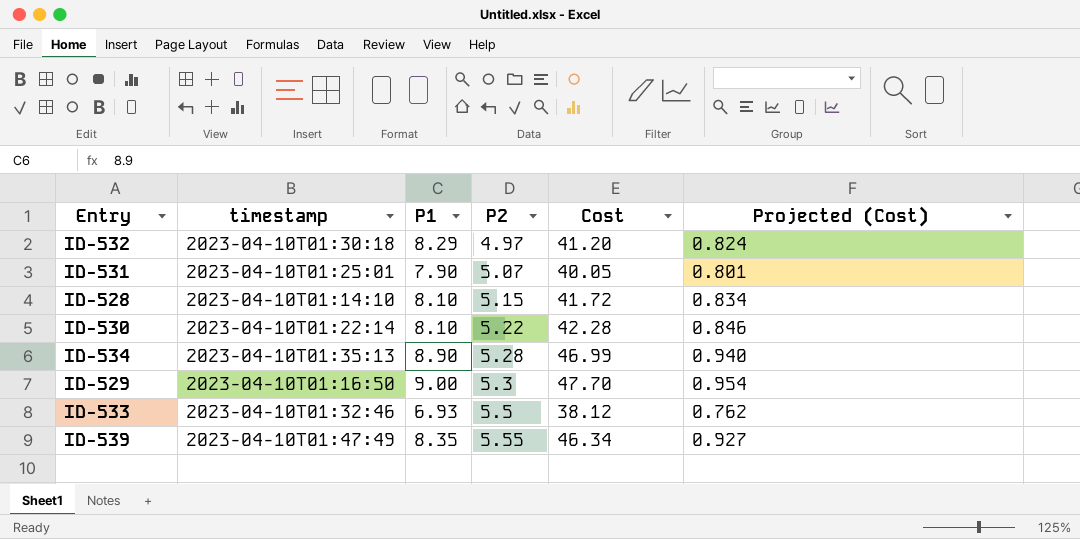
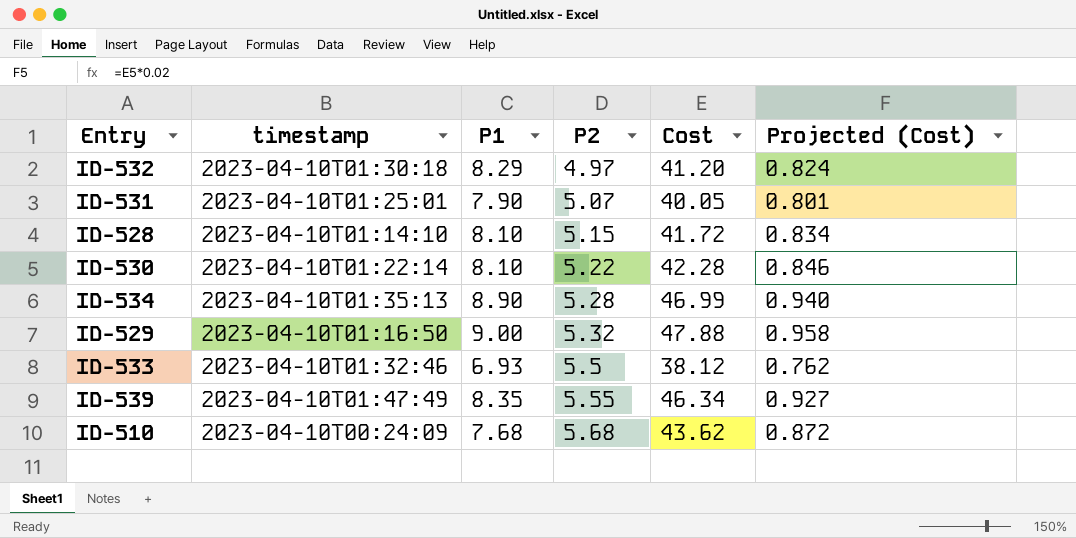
ID-529 | P2: 5.3 -> 5.32
ID-529 | Cost: 47.70 -> 47.88
ID-529 | Projected (Cost): 0.954 -> 0.958
row ID-510: none -> 2023-04-10T00:24:09 | 7.68 | 5.68 | 43.62 | 0.872

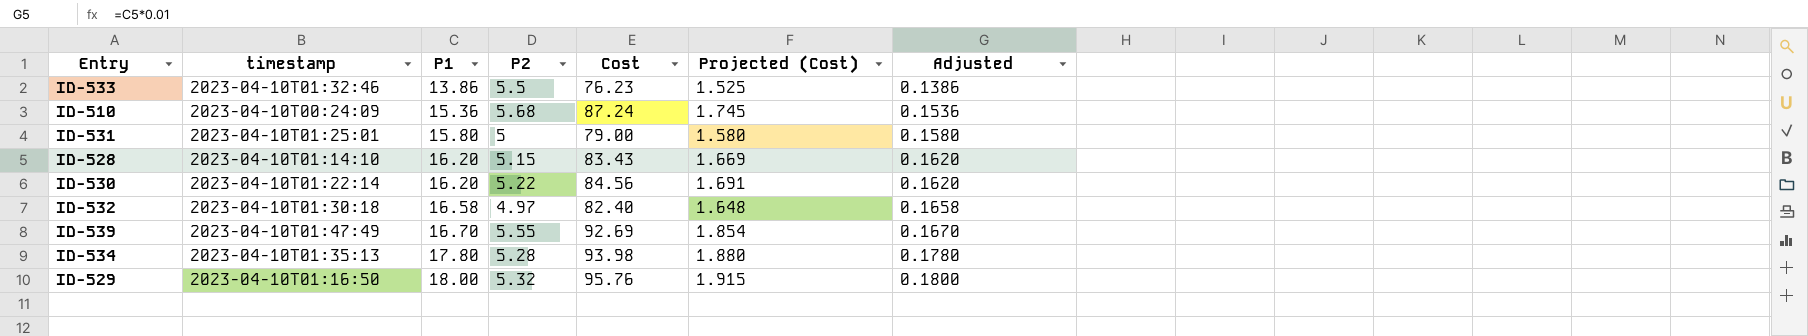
row order: P2 ascending -> P1 ascending
column Adjusted | formula: none -> [P1] * 0.01
ID-533 | P1: 6.93 -> 13.86
ID-533 | Cost: 38.12 -> 76.23
ID-533 | Projected (Cost): 0.762 -> 1.525
ID-510 | P1: 7.68 -> 15.36
ID-510 | Cost: 43.62 -> 87.24
ID-510 | Projected (Cost): 0.872 -> 1.745
ID-531 | P1: 7.90 -> 15.80
ID-531 | P2: 5.07 -> 5
ID-531 | Cost: 40.05 -> 79.00
ID-531 | Projected (Cost): 0.801 -> 1.580
ID-528 | P1: 8.10 -> 16.20
ID-528 | Cost: 41.72 -> 83.43
ID-528 | Projected (Cost): 0.834 -> 1.669
ID-530 | P1: 8.10 -> 16.20
ID-530 | Cost: 42.28 -> 84.56
ID-530 | Projected (Cost): 0.846 -> 1.691
ID-532 | P1: 8.29 -> 16.58
ID-532 | Cost: 41.20 -> 82.40
ID-532 | Projected (Cost): 0.824 -> 1.648
ID-539 | P1: 8.35 -> 16.70
ID-539 | Cost: 46.34 -> 92.69
ID-539 | Projected (Cost): 0.927 -> 1.854
ID-534 | P1: 8.90 -> 17.80
ID-534 | Cost: 46.99 -> 93.98
ID-534 | Projected (Cost): 0.940 -> 1.880
ID-529 | P1: 9.00 -> 18.00
ID-529 | Cost: 47.88 -> 95.76
ID-529 | Projected (Cost): 0.958 -> 1.915

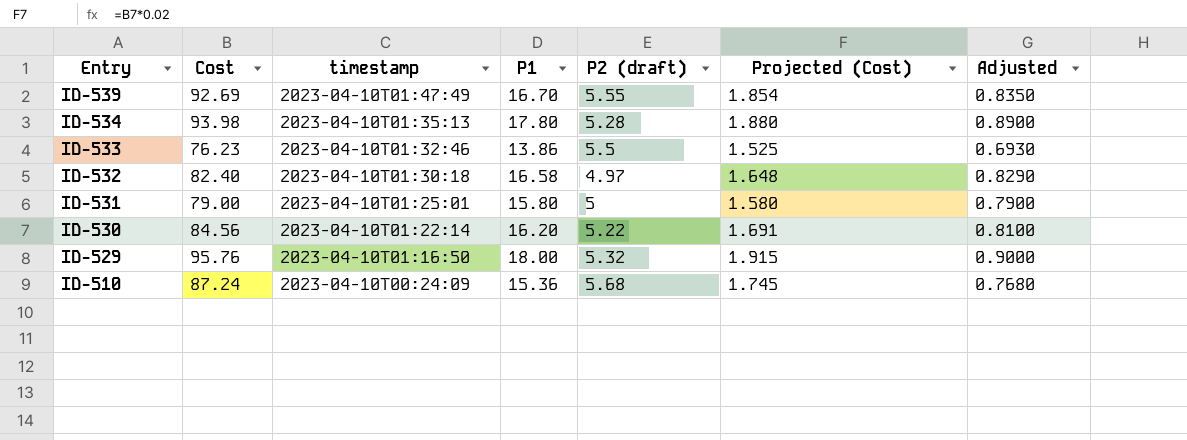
row order: P1 ascending -> Entry descending
column Cost | position: 5 -> 2
column name: P2 -> P2 (draft)
column Adjusted | formula: [P1] * 0.01 -> [P1] * 0.05
row ID-528: 2023-04-10T01:14:10 | 16.20 | 5.15 | 83.43 | 1.669 | 0.1620 -> none

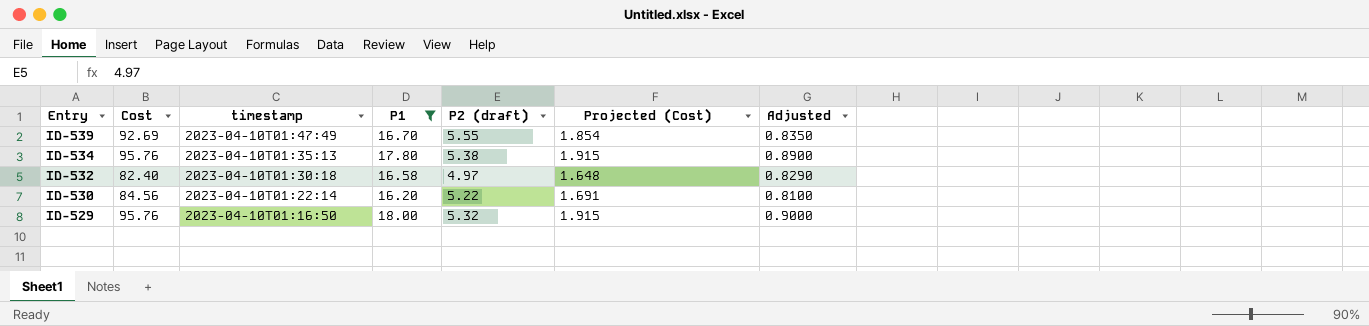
filter: none -> P1 >= 16.20
ID-534 | Cost: 93.98 -> 95.76
ID-534 | P2 (draft): 5.28 -> 5.38
ID-534 | Projected (Cost): 1.880 -> 1.915

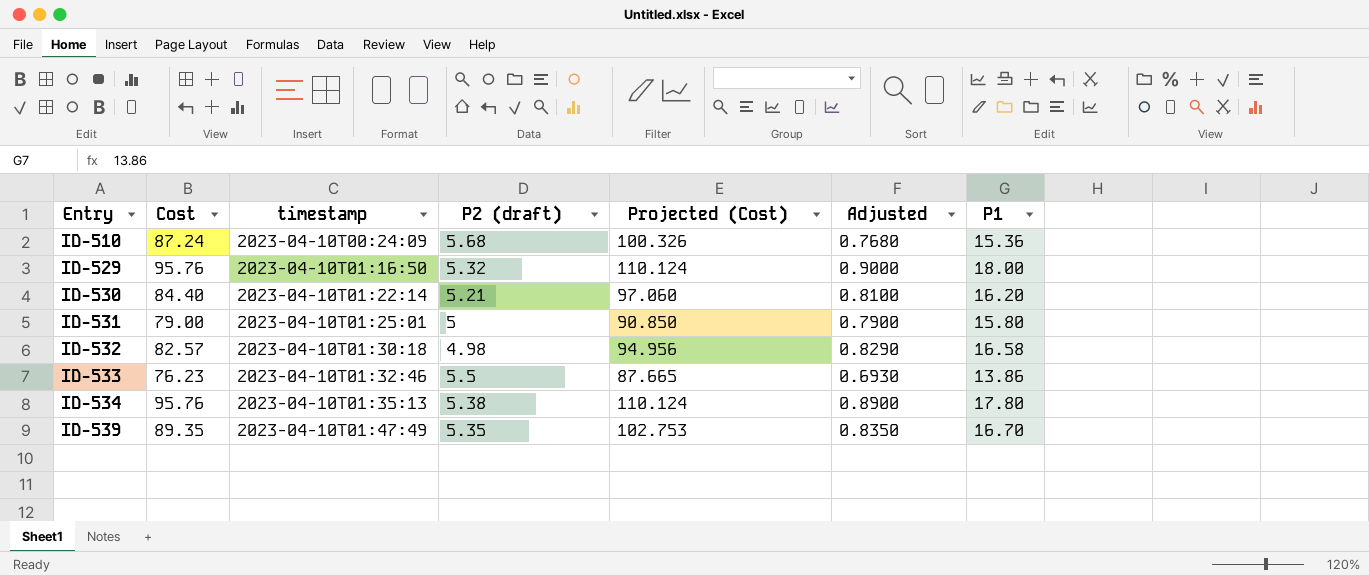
filter: P1 >= 16.20 -> none
row order: Entry descending -> Entry ascending
column Projected (Cost) | formula: [Cost] * 0.02 -> [Cost] * 1.15
column P1 | position: 4 -> 7
ID-530 | Cost: 84.56 -> 84.40
ID-530 | P2 (draft): 5.22 -> 5.21
ID-532 | Cost: 82.40 -> 82.57
ID-532 | P2 (draft): 4.97 -> 4.98
ID-539 | Cost: 92.69 -> 89.35
ID-539 | P2 (draft): 5.55 -> 5.35

